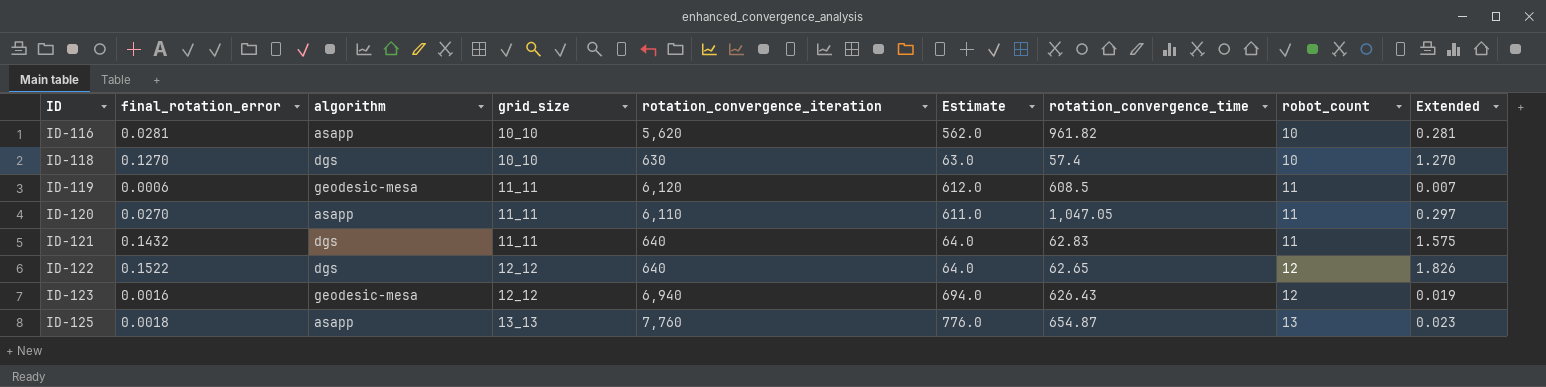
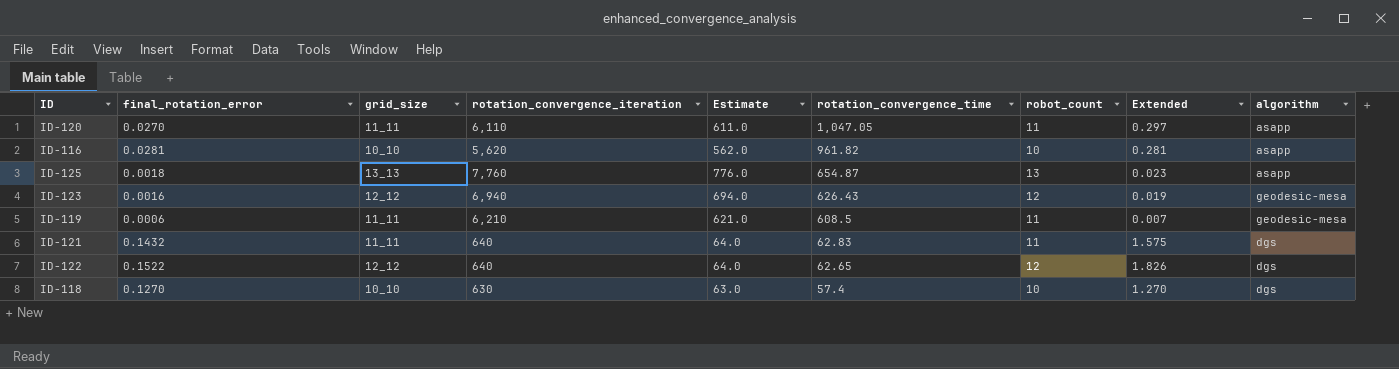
row order: ID ascending -> rotation_convergence_time descending
column algorithm | position: 3 -> 9
ID-119 | rotation_convergence_iteration: 6,120 -> 6,210
ID-119 | Estimate: 612.0 -> 621.0

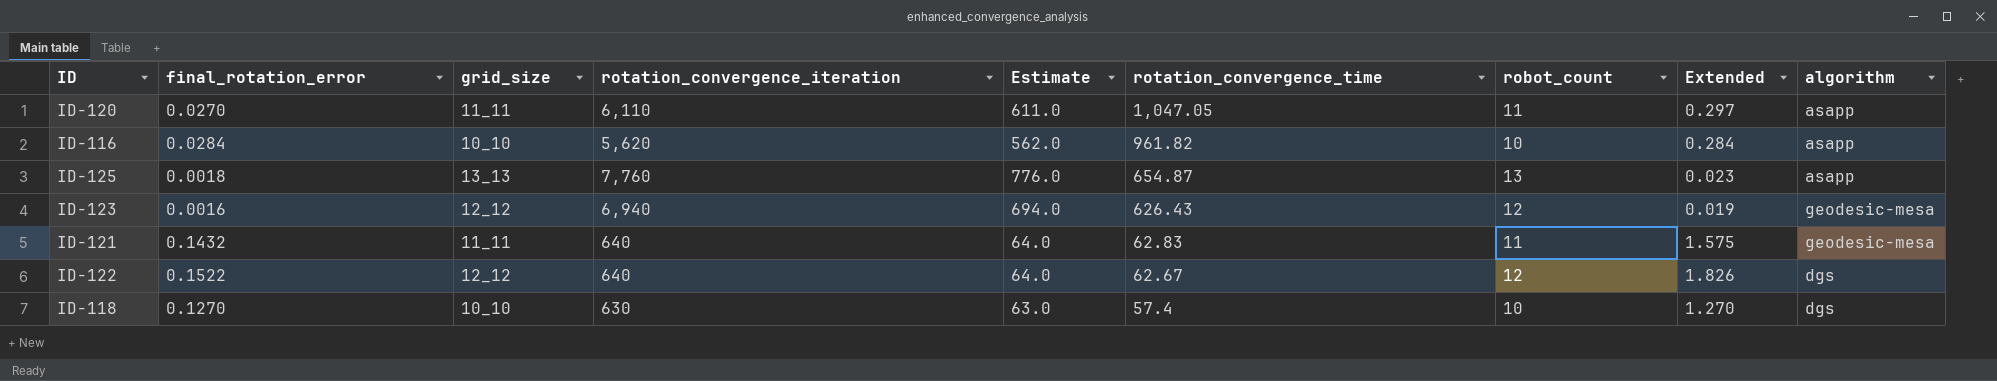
row ID-119: 0.0006 | 11_11 | 6,210 | 621.0 | 608.5 | 11 | 0.007 | geodesic-mesa -> none
ID-116 | final_rotation_error: 0.0281 -> 0.0284
ID-116 | Extended: 0.281 -> 0.284
ID-121 | algorithm: dgs -> geodesic-mesa
ID-122 | rotation_convergence_time: 62.65 -> 62.67

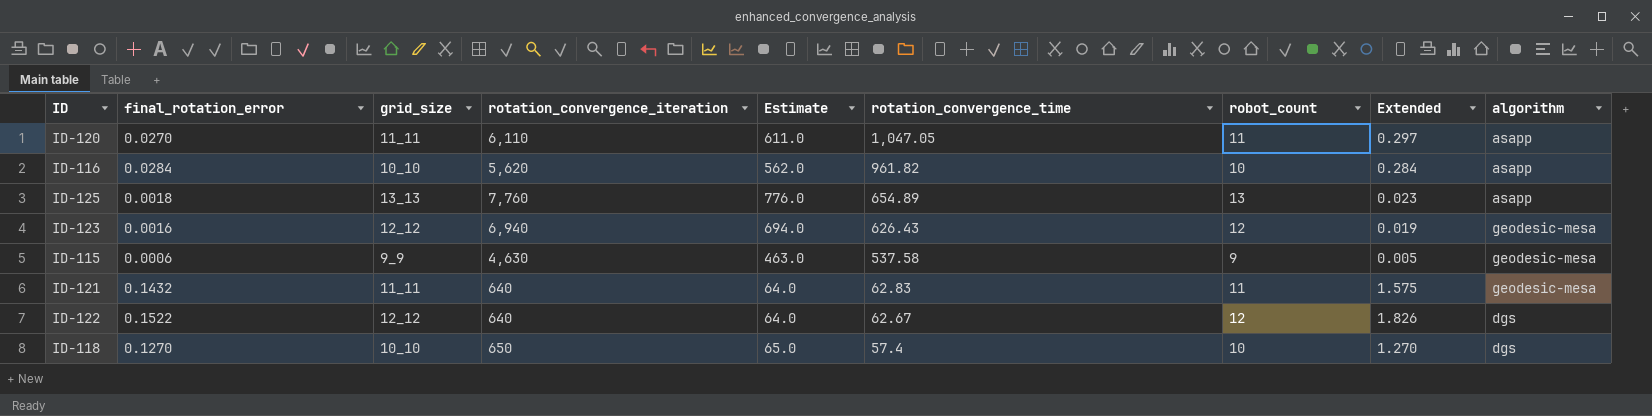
ID-125 | rotation_convergence_time: 654.87 -> 654.89
row ID-115: none -> 0.0006 | 9_9 | 4,630 | 463.0 | 537.58 | 9 | 0.005 | geodesic-mesa
ID-118 | rotation_convergence_iteration: 630 -> 650
ID-118 | Estimate: 63.0 -> 65.0

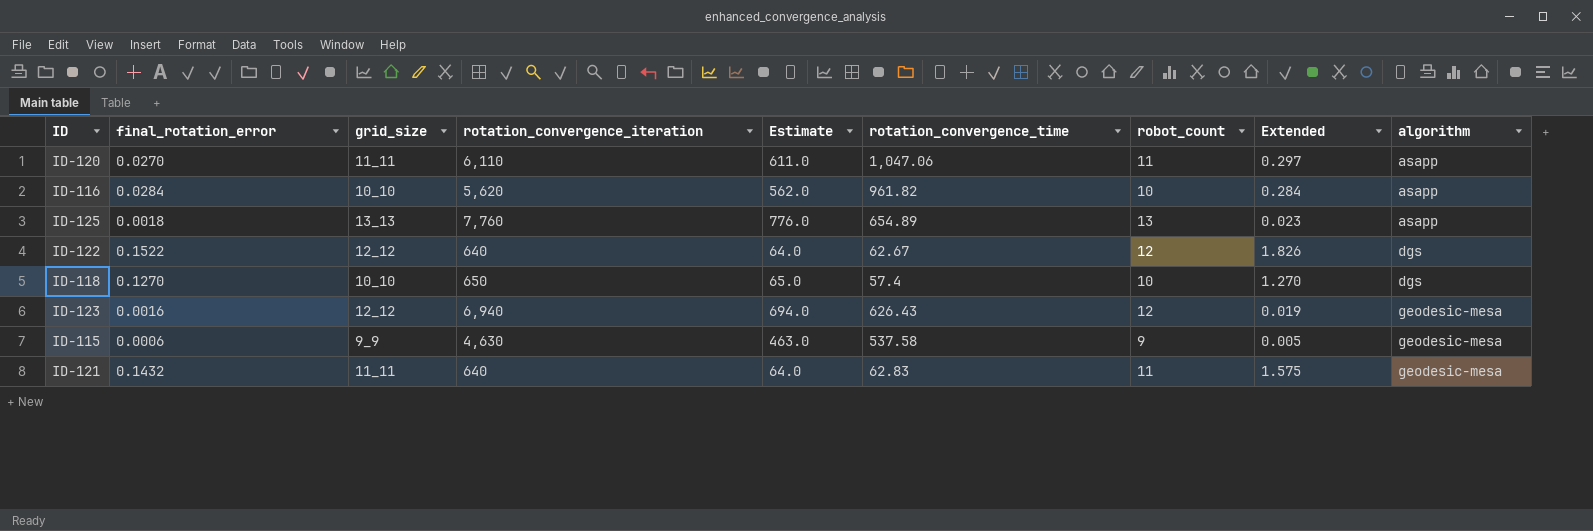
row order: rotation_convergence_time descending -> algorithm ascending
ID-120 | rotation_convergence_time: 1,047.05 -> 1,047.06

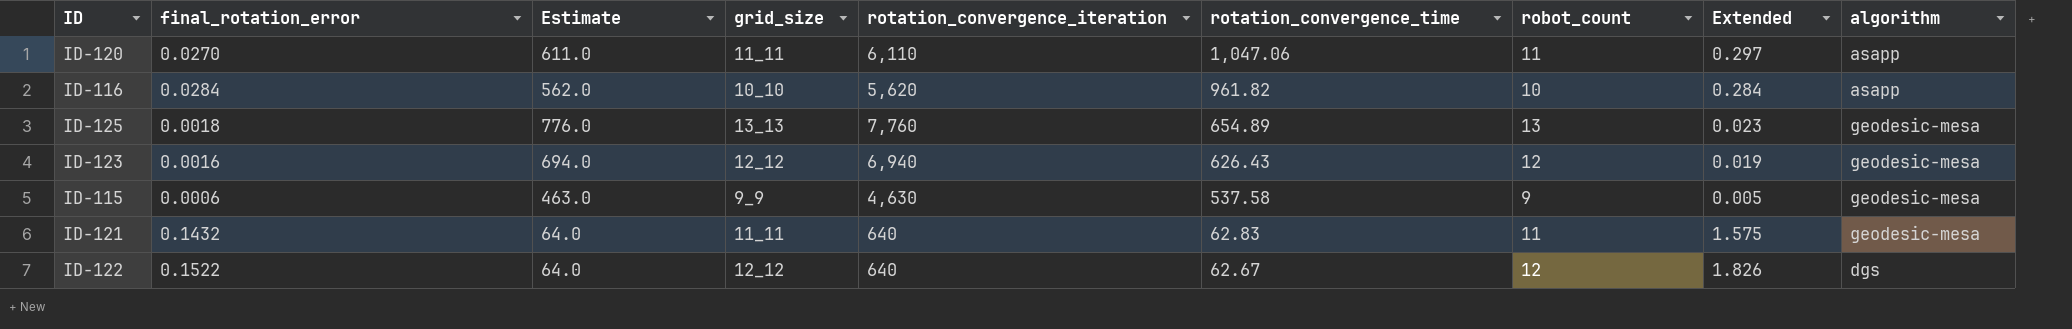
row order: algorithm ascending -> rotation_convergence_time descending
column Estimate | position: 5 -> 3
row ID-118: 0.1270 | 10_10 | 650 | 65.0 | 57.4 | 10 | 1.270 | dgs -> none
ID-125 | algorithm: asapp -> geodesic-mesa

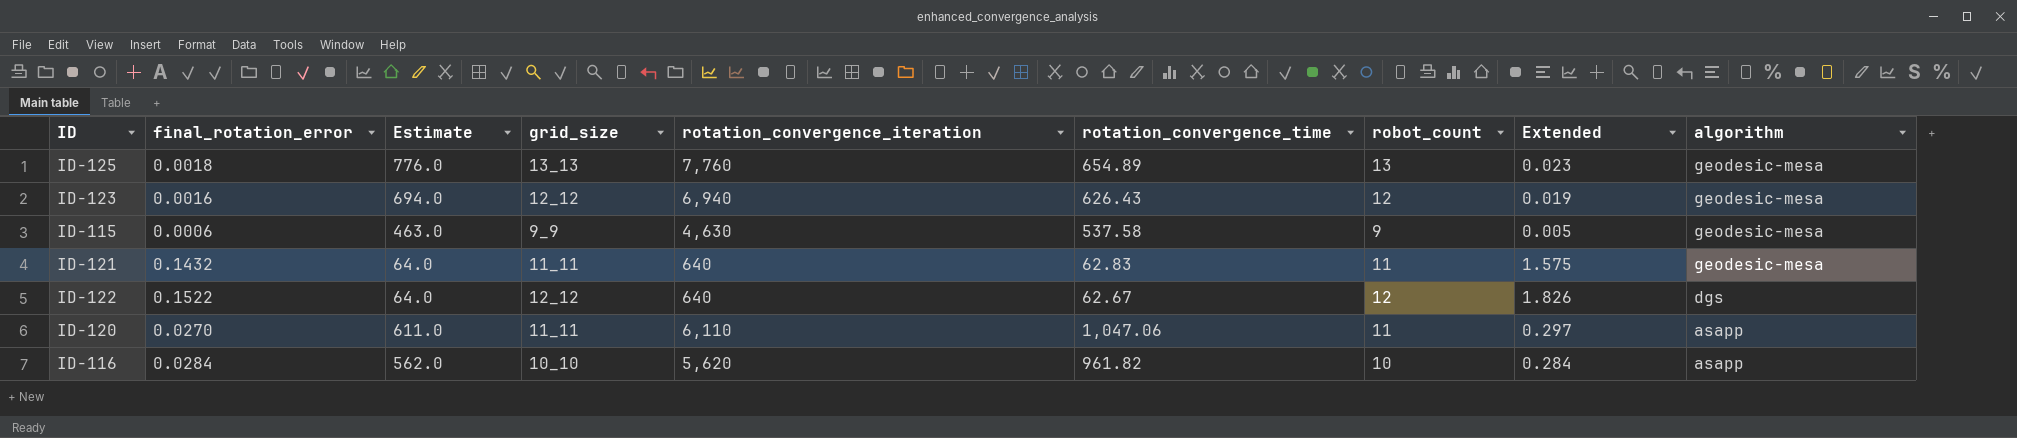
row order: rotation_convergence_time descending -> algorithm descending

